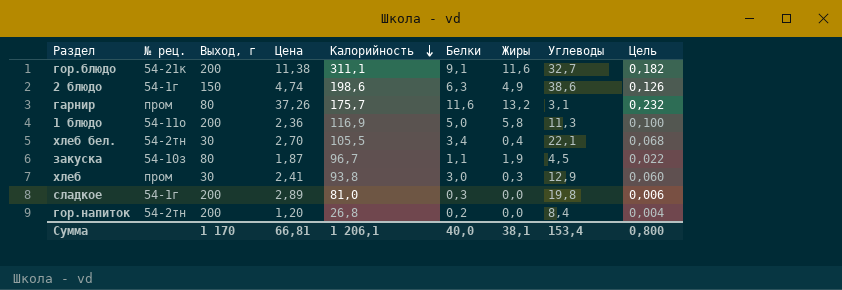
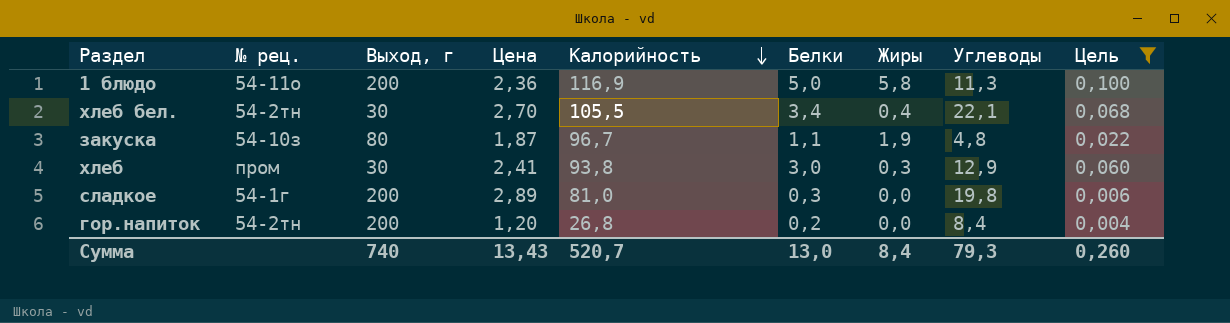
filter: none -> Цель <= 0,100
закуска | Углеводы: 4,5 -> 4,8
Сумма | Выход, г: 1 170 -> 740
Сумма | Цена: 66,81 -> 13,43
Сумма | Калорийность: 1 206,1 -> 520,7
Сумма | Белки: 40,0 -> 13,0
Сумма | Жиры: 38,1 -> 8,4
Сумма | Углеводы: 153,4 -> 79,3
Сумма | Цель: 0,800 -> 0,260

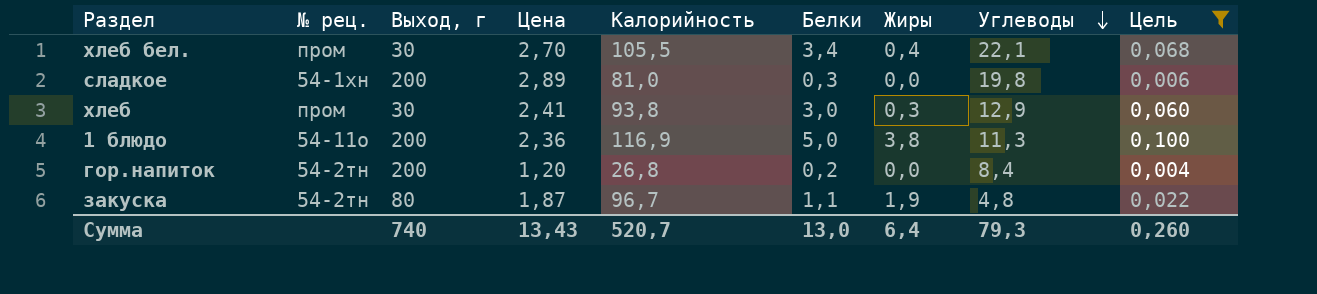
row order: Калорийность descending -> Углеводы descending
хлеб бел. | № рец.: 54-2тн -> пром
сладкое | № рец.: 54-1г -> 54-1хн
1 блюдо | Жиры: 5,8 -> 3,8
закуска | № рец.: 54-10з -> 54-2тн
Сумма | Жиры: 8,4 -> 6,4

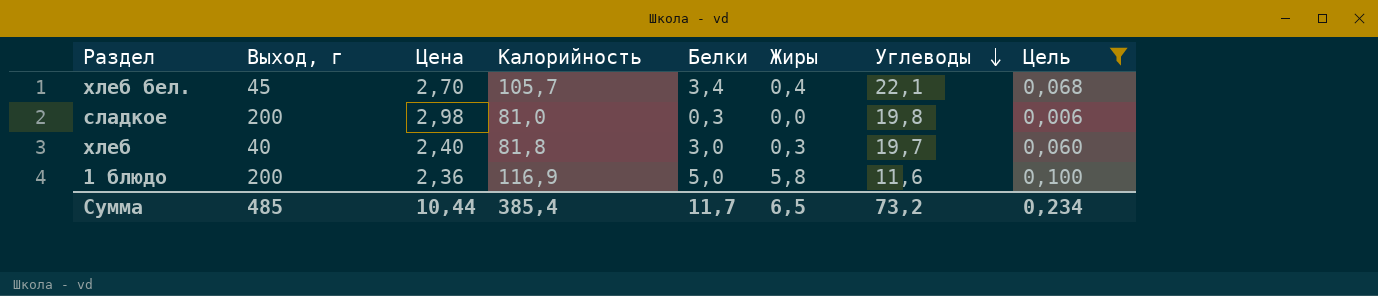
column № рец. | position: 2 -> none
row гор.напиток: 54-2тн | 200 | 1,20 | 26,8 | 0,2 | 0,0 | 8,4 | 0,004 -> none
row закуска: 54-2тн | 80 | 1,87 | 96,7 | 1,1 | 1,9 | 4,8 | 0,022 -> none
хлеб бел. | Выход, г: 30 -> 45
хлеб бел. | Калорийность: 105,5 -> 105,7
сладкое | Цена: 2,89 -> 2,98
хлеб | Выход, г: 30 -> 40
хлеб | Цена: 2,41 -> 2,40
хлеб | Калорийность: 93,8 -> 81,8
хлеб | Углеводы: 12,9 -> 19,7
1 блюдо | Жиры: 3,8 -> 5,8
1 блюдо | Углеводы: 11,3 -> 11,6
Сумма | Выход, г: 740 -> 485
Сумма | Цена: 13,43 -> 10,44
Сумма | Калорийность: 520,7 -> 385,4
Сумма | Белки: 13,0 -> 11,7
Сумма | Жиры: 6,4 -> 6,5
Сумма | Углеводы: 79,3 -> 73,2
Сумма | Цель: 0,260 -> 0,234

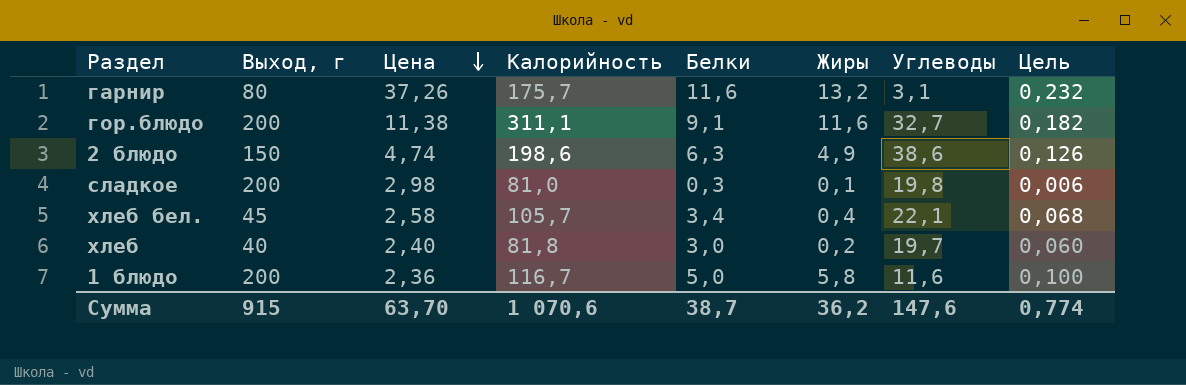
filter: Цель <= 0,100 -> none
row order: Углеводы descending -> Цена descending
сладкое | Жиры: 0,0 -> 0,1
хлеб бел. | Цена: 2,70 -> 2,58
хлеб | Жиры: 0,3 -> 0,2
1 блюдо | Калорийность: 116,9 -> 116,7
Сумма | Выход, г: 485 -> 915
Сумма | Цена: 10,44 -> 63,70
Сумма | Калорийность: 385,4 -> 1 070,6
Сумма | Белки: 11,7 -> 38,7
Сумма | Жиры: 6,5 -> 36,2
Сумма | Углеводы: 73,2 -> 147,6
Сумма | Цель: 0,234 -> 0,774

